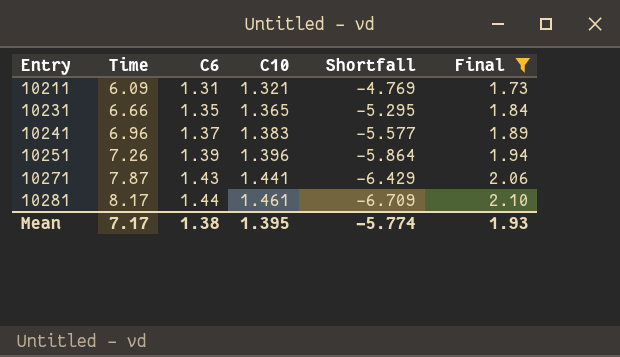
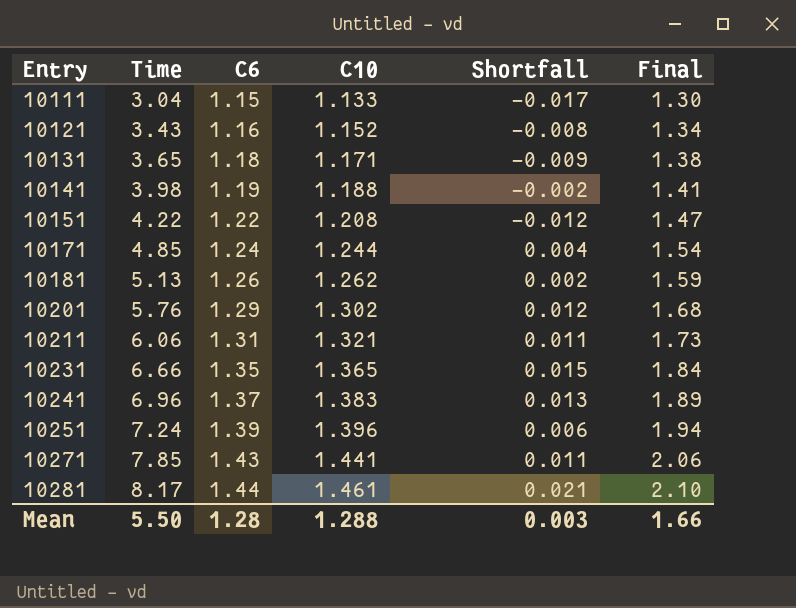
filter: Final >= 1.73 -> none
column Shortfall | formula: [C10] - [Time] -> [C10] - [C6]
10211 | Time: 6.09 -> 6.06
10251 | Time: 7.26 -> 7.24
10271 | Time: 7.87 -> 7.85
Mean | Time: 7.17 -> 5.50
Mean | C6: 1.38 -> 1.28
Mean | C10: 1.395 -> 1.288
Mean | Shortfall: -5.774 -> 0.003
Mean | Final: 1.93 -> 1.66

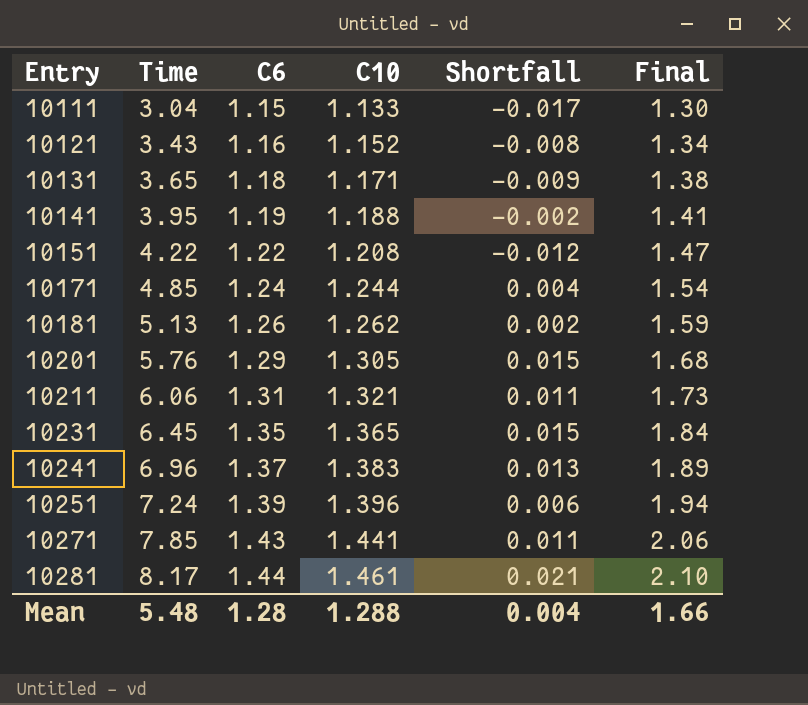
10141 | Time: 3.98 -> 3.95
10201 | C10: 1.302 -> 1.305
10201 | Shortfall: 0.012 -> 0.015
10231 | Time: 6.66 -> 6.45
Mean | Time: 5.50 -> 5.48
Mean | Shortfall: 0.003 -> 0.004

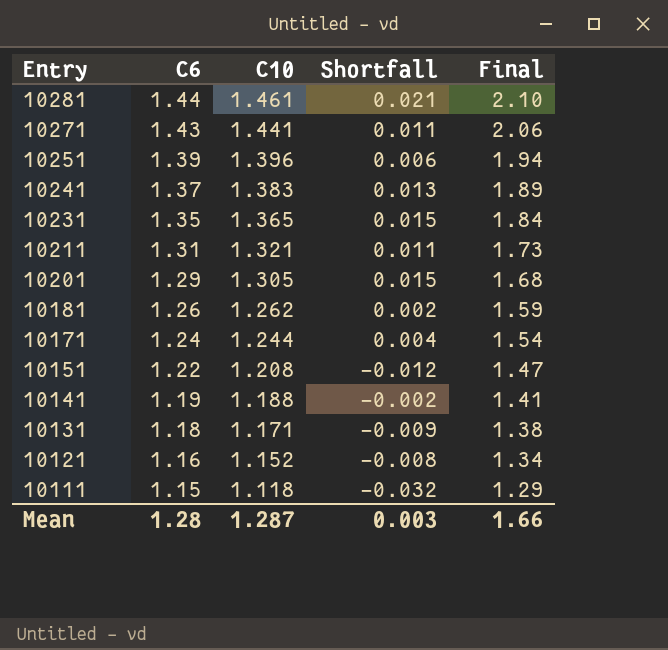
row order: Entry ascending -> Entry descending
column Time | position: 2 -> none
10111 | C10: 1.133 -> 1.118
10111 | Shortfall: -0.017 -> -0.032
10111 | Final: 1.30 -> 1.29
Mean | C10: 1.288 -> 1.287
Mean | Shortfall: 0.004 -> 0.003

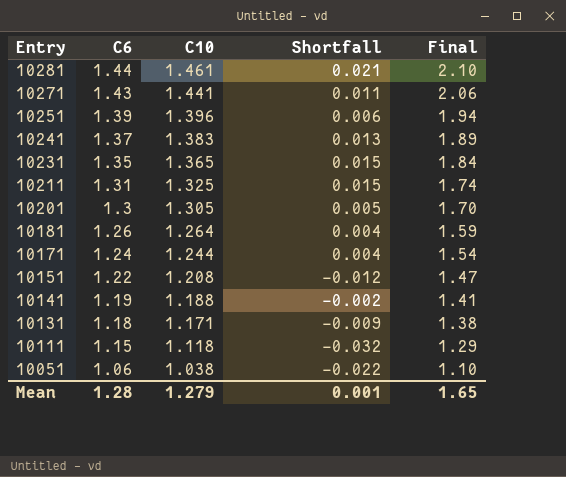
row 10121: 1.16 | 1.152 | -0.008 | 1.34 -> none
10211 | C10: 1.321 -> 1.325
10211 | Shortfall: 0.011 -> 0.015
10211 | Final: 1.73 -> 1.74
10201 | C6: 1.29 -> 1.3
10201 | Shortfall: 0.015 -> 0.005
10201 | Final: 1.68 -> 1.70
10181 | C10: 1.262 -> 1.264
10181 | Shortfall: 0.002 -> 0.004
row 10051: none -> 1.06 | 1.038 | -0.022 | 1.10
Mean | C10: 1.287 -> 1.279
Mean | Shortfall: 0.003 -> 0.001
Mean | Final: 1.66 -> 1.65

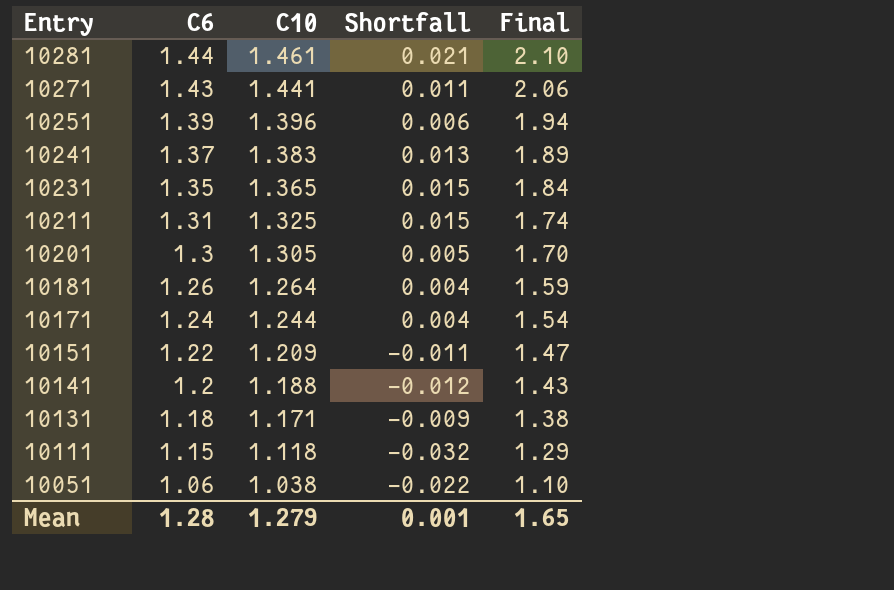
10151 | C10: 1.208 -> 1.209
10151 | Shortfall: -0.012 -> -0.011
10141 | C6: 1.19 -> 1.2
10141 | Shortfall: -0.002 -> -0.012
10141 | Final: 1.41 -> 1.43

